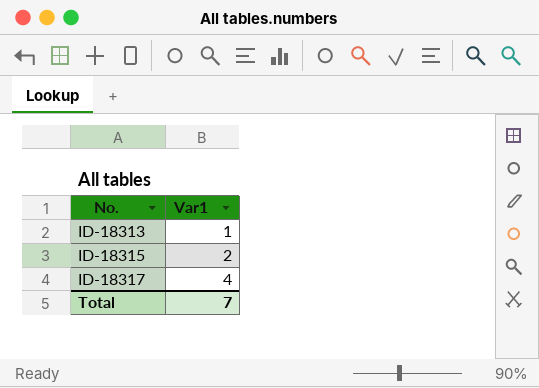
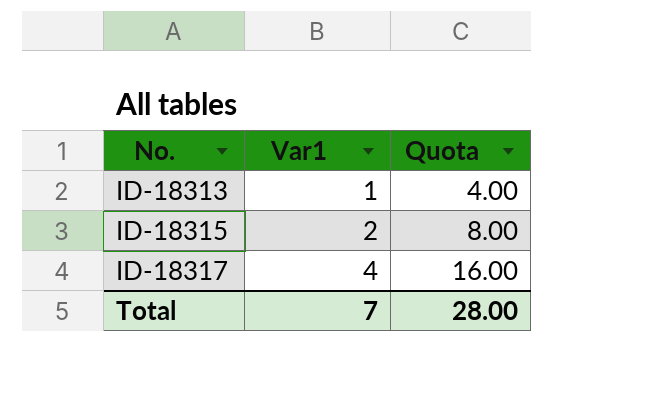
column Quota | formula: none -> [Var1] * 4

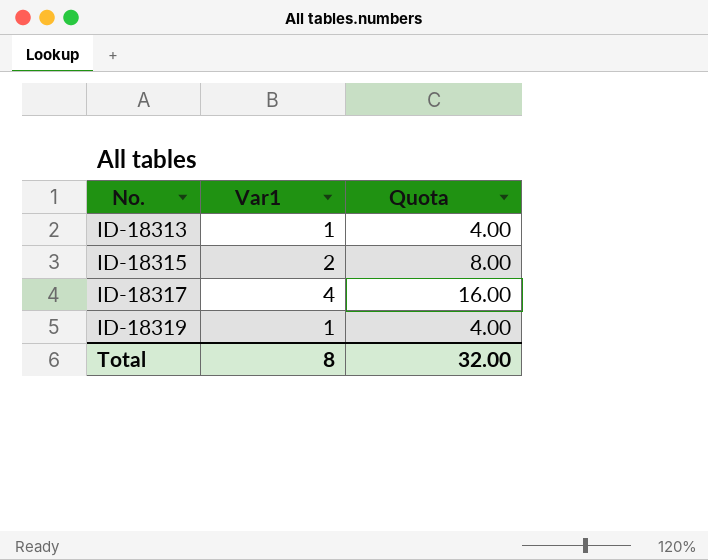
row ID-18319: none -> 1 | 4.00
Total | Var1: 7 -> 8
Total | Quota: 28.00 -> 32.00

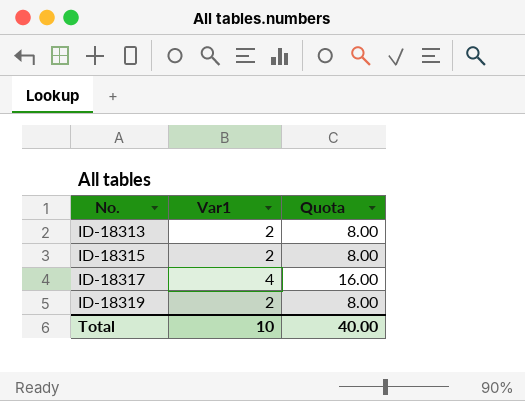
ID-18313 | Var1: 1 -> 2
ID-18313 | Quota: 4.00 -> 8.00
ID-18319 | Var1: 1 -> 2
ID-18319 | Quota: 4.00 -> 8.00
Total | Var1: 8 -> 10
Total | Quota: 32.00 -> 40.00

